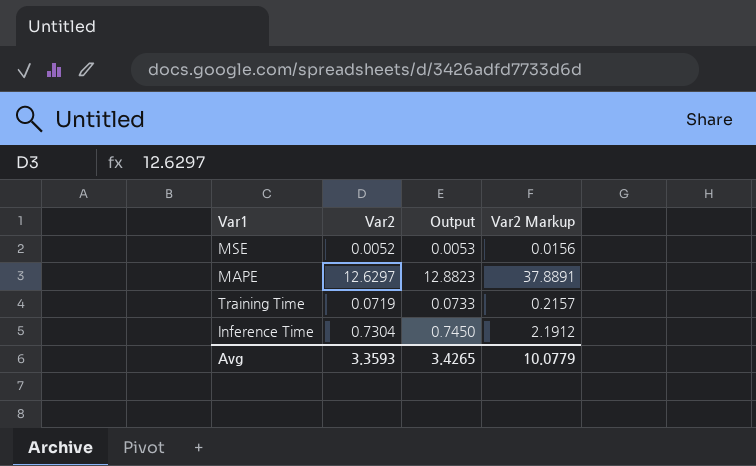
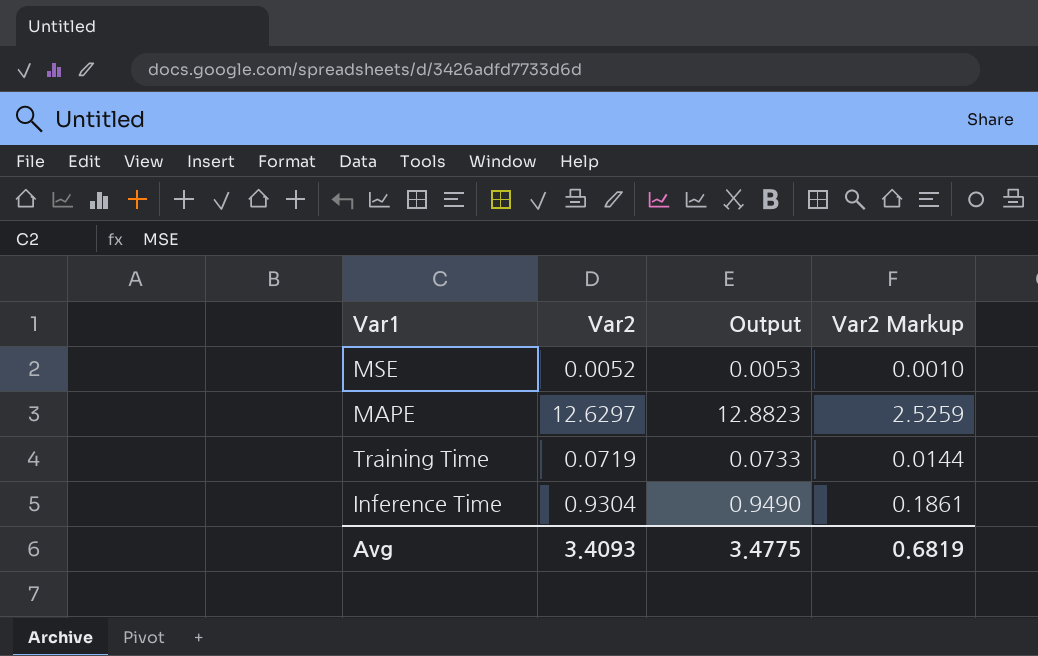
column Var2 Markup | formula: [Var2] * 3 -> [Var2] * 0.2
Inference Time | Var2: 0.7304 -> 0.9304
Inference Time | Output: 0.7450 -> 0.9490
Avg | Var2: 3.3593 -> 3.4093
Avg | Output: 3.4265 -> 3.4775
Avg | Var2 Markup: 10.0779 -> 0.6819

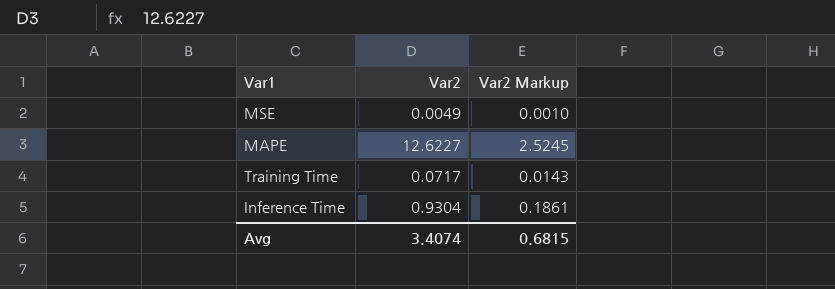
column Output | formula: [Var2] * 1.02 -> none
MSE | Var2: 0.0052 -> 0.0049
MAPE | Var2: 12.6297 -> 12.6227
MAPE | Var2 Markup: 2.5259 -> 2.5245
Training Time | Var2: 0.0719 -> 0.0717
Training Time | Var2 Markup: 0.0144 -> 0.0143
Avg | Var2: 3.4093 -> 3.4074
Avg | Var2 Markup: 0.6819 -> 0.6815

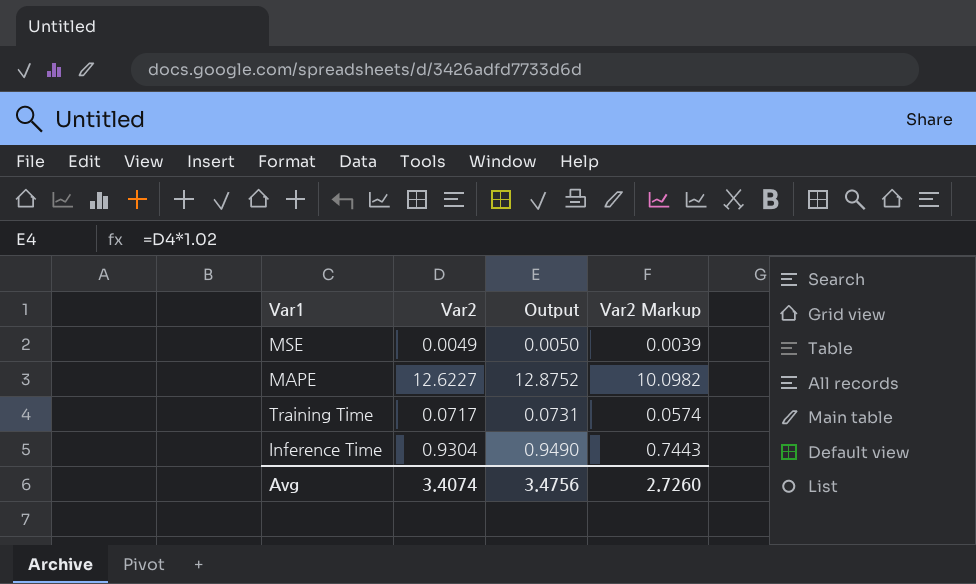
column Output | formula: none -> [Var2] * 1.02
column Var2 Markup | formula: [Var2] * 0.2 -> [Var2] * 0.8
Avg | Var2 Markup: 0.6815 -> 2.7260

